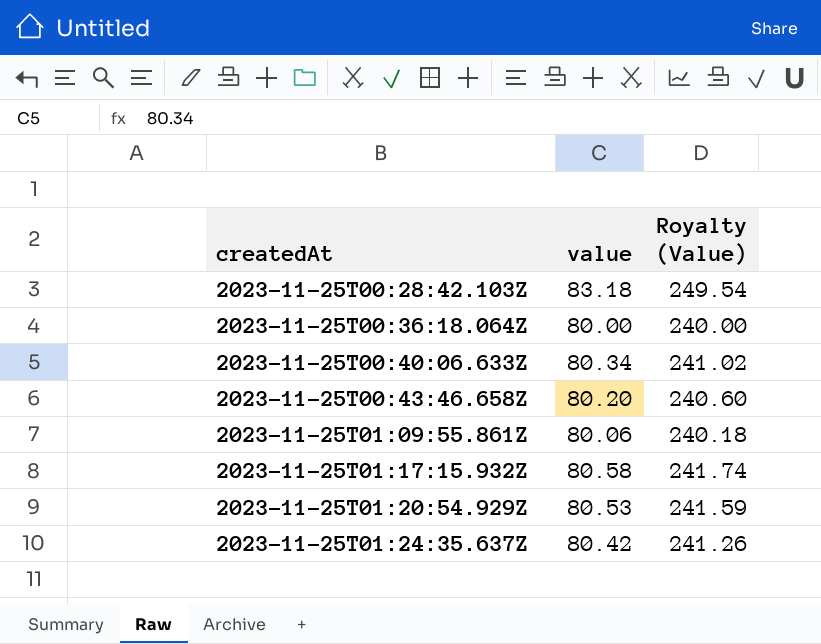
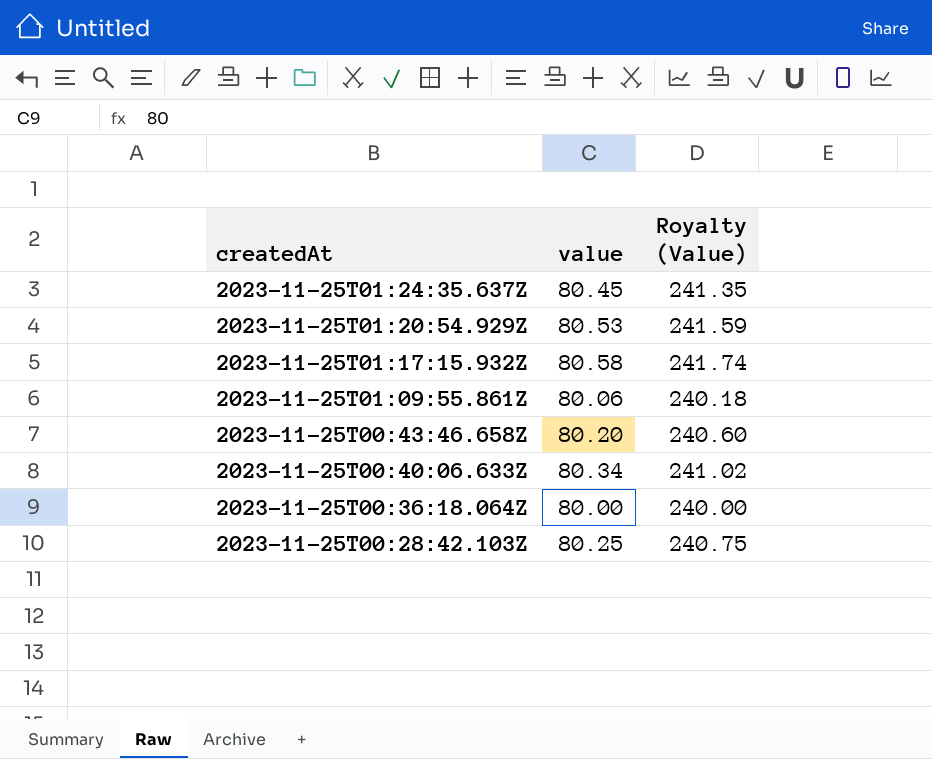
row order: createdAt ascending -> createdAt descending
2023-11-25T01:24:35.637Z | value: 80.42 -> 80.45
2023-11-25T01:24:35.637Z | Royalty (Value): 241.26 -> 241.35
2023-11-25T00:28:42.103Z | value: 83.18 -> 80.25
2023-11-25T00:28:42.103Z | Royalty (Value): 249.54 -> 240.75

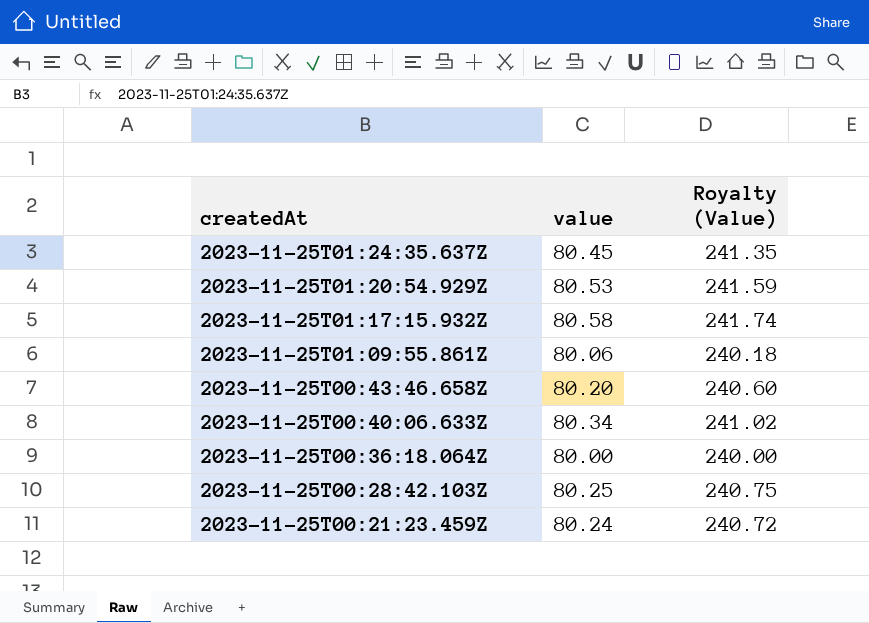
row 2023-11-25T00:21:23.459Z: none -> 80.24 | 240.72

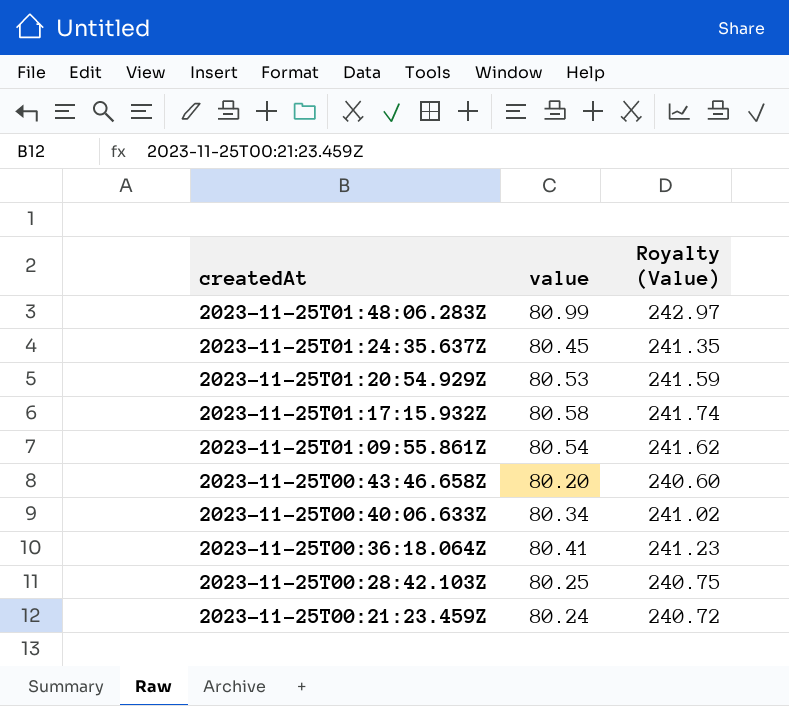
row 2023-11-25T01:48:06.283Z: none -> 80.99 | 242.97
2023-11-25T01:09:55.861Z | value: 80.06 -> 80.54
2023-11-25T01:09:55.861Z | Royalty (Value): 240.18 -> 241.62
2023-11-25T00:36:18.064Z | value: 80.00 -> 80.41
2023-11-25T00:36:18.064Z | Royalty (Value): 240.00 -> 241.23

